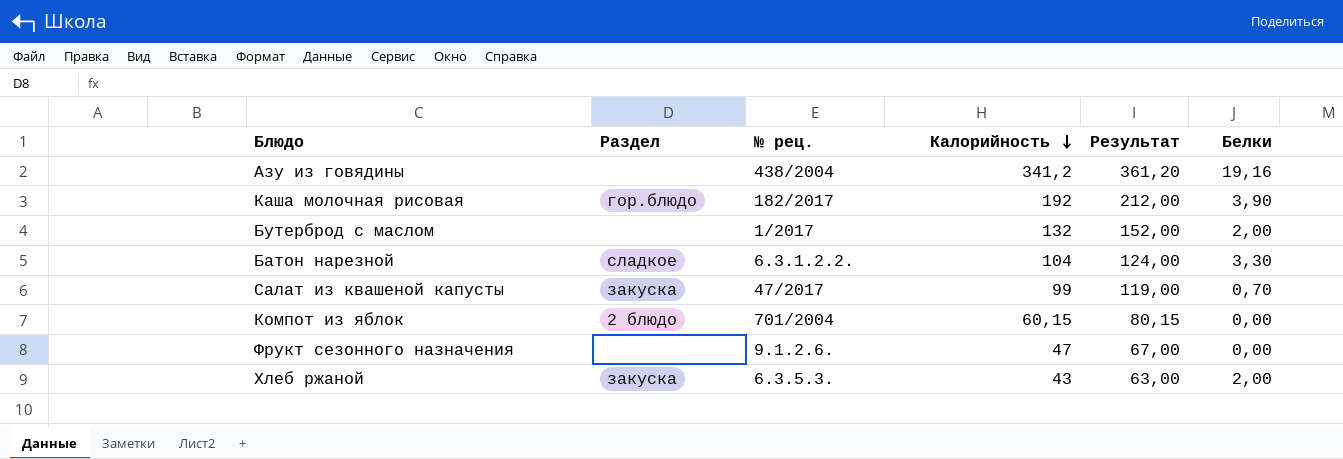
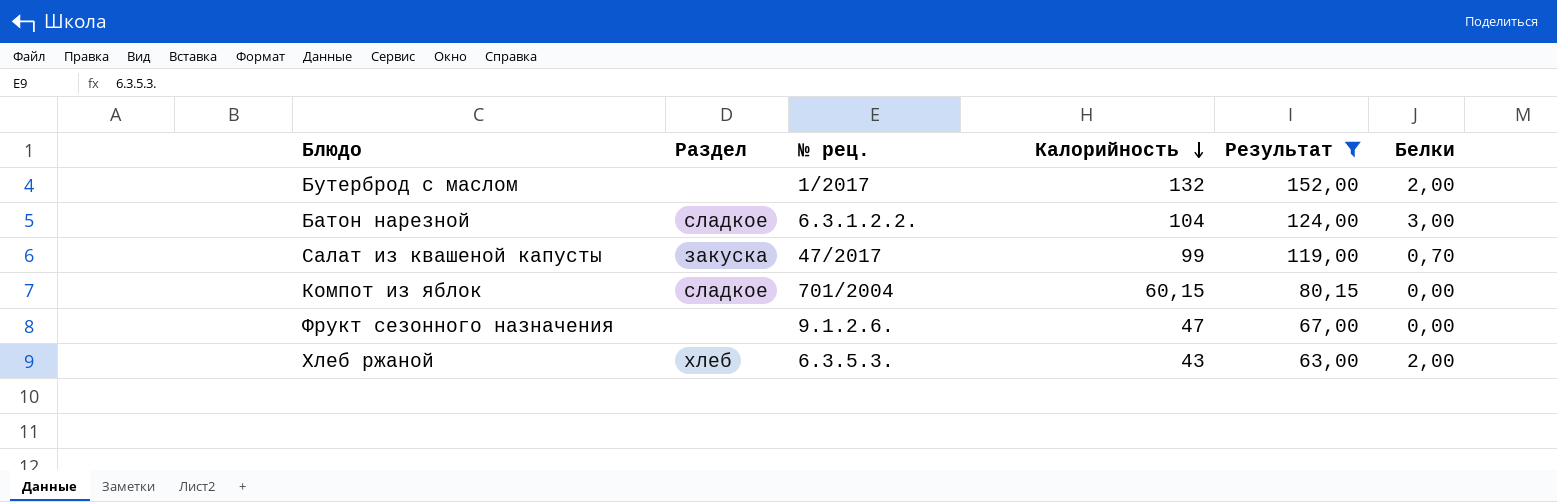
filter: none -> Результат <= 152,00
Батон нарезной | Белки: 3,30 -> 3,00
Компот из яблок | Раздел: 2 блюдо -> сладкое
Хлеб ржаной | Раздел: закуска -> хлеб

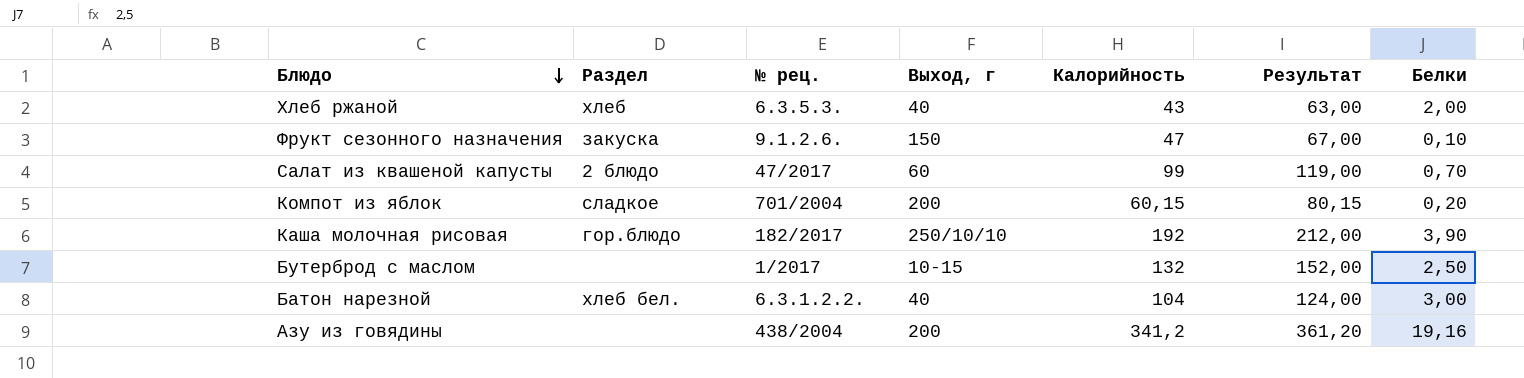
filter: Результат <= 152,00 -> none
row order: Калорийность descending -> Блюдо descending
column Выход, г | position: none -> 4
Фрукт сезонного назначения | Раздел: none -> закуска
Фрукт сезонного назначения | Белки: 0,00 -> 0,10
Салат из квашеной капусты | Раздел: закуска -> 2 блюдо
Компот из яблок | Белки: 0,00 -> 0,20
Бутерброд с маслом | Белки: 2,00 -> 2,50
Батон нарезной | Раздел: сладкое -> хлеб бел.

